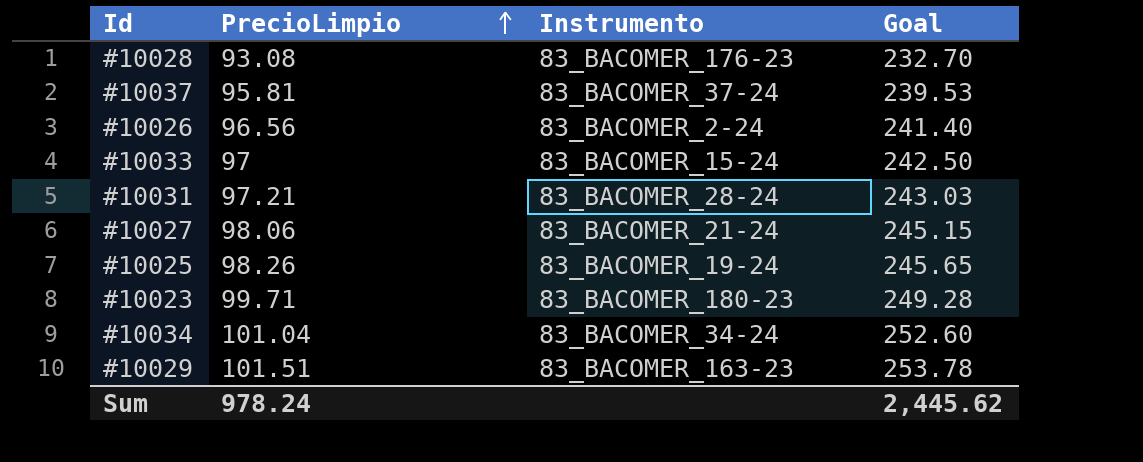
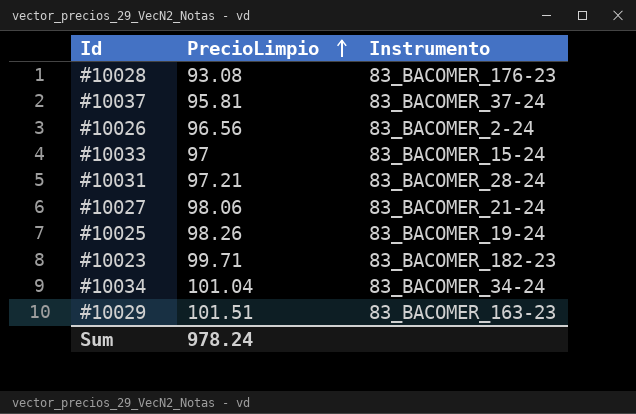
column Goal | formula: [PrecioLimpio] * 2.5 -> none
#10023 | Instrumento: 83_BACOMER_180-23 -> 83_BACOMER_182-23

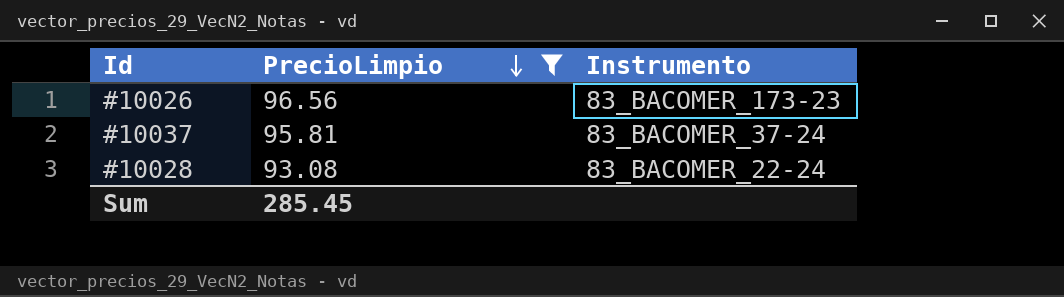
filter: none -> PrecioLimpio <= 96.56
row order: PrecioLimpio ascending -> PrecioLimpio descending
#10026 | Instrumento: 83_BACOMER_2-24 -> 83_BACOMER_173-23
#10028 | Instrumento: 83_BACOMER_176-23 -> 83_BACOMER_22-24
Sum | PrecioLimpio: 978.24 -> 285.45

